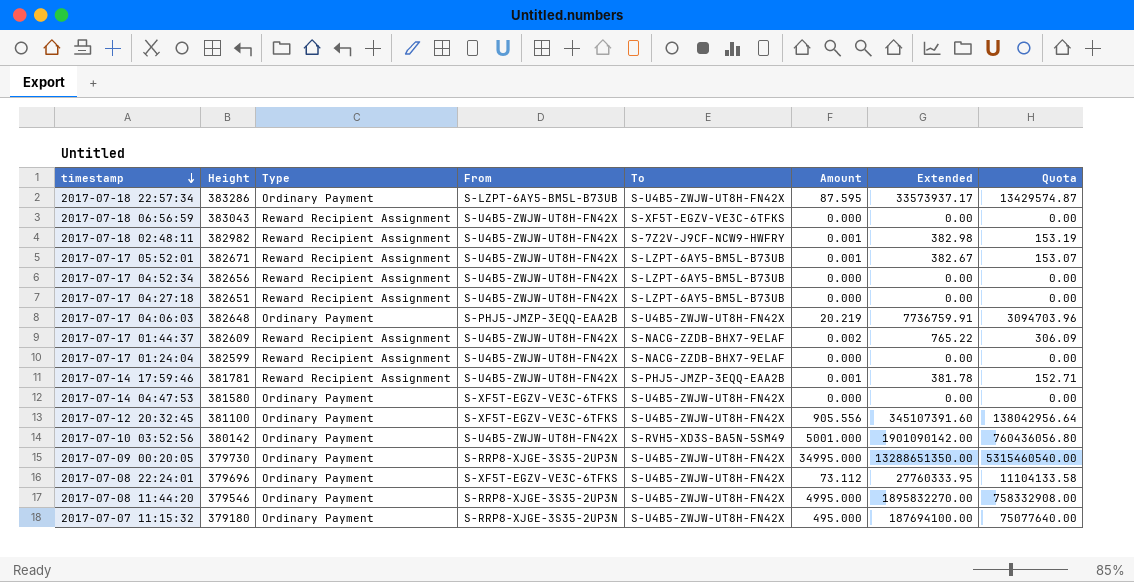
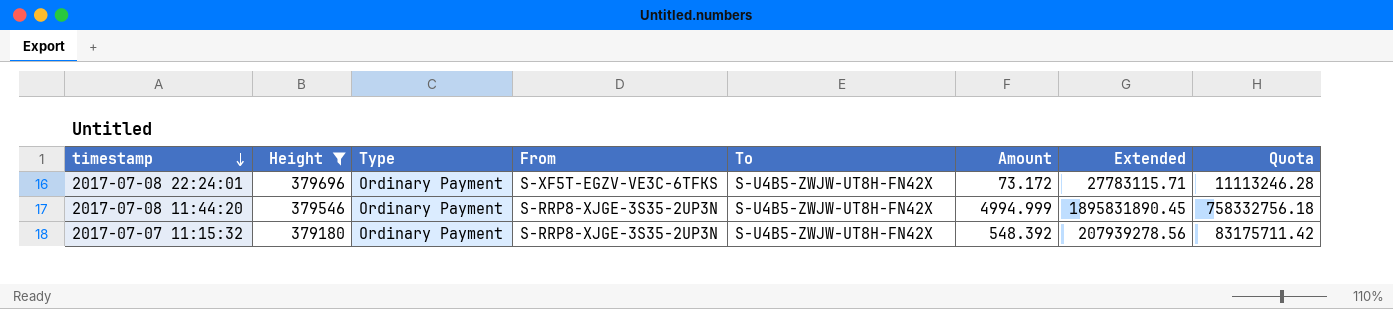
filter: none -> Height <= 379696
2017-07-08 22:24:01 | Amount: 73.112 -> 73.172
2017-07-08 22:24:01 | Extended: 27760333.95 -> 27783115.71
2017-07-08 22:24:01 | Quota: 11104133.58 -> 11113246.28
2017-07-08 11:44:20 | Amount: 4995.000 -> 4994.999
2017-07-08 11:44:20 | Extended: 1895832270.00 -> 1895831890.45
2017-07-08 11:44:20 | Quota: 758332908.00 -> 758332756.18
2017-07-07 11:15:32 | Amount: 495.000 -> 548.392
2017-07-07 11:15:32 | Extended: 187694100.00 -> 207939278.56
2017-07-07 11:15:32 | Quota: 75077640.00 -> 83175711.42

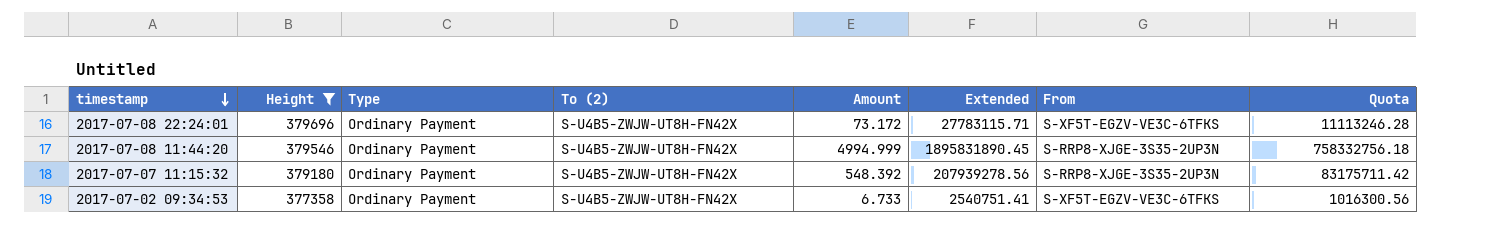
column name: To -> To (2)
column From | position: 4 -> 7
row 2017-07-02 09:34:53: none -> 377358 | Ordinary Payment | S-U4B5-ZWJW-UT8H-FN42X | 6.733 | 2540751.41 | S-XF5T-EGZV-VE3C-6TFKS | 1016300.56

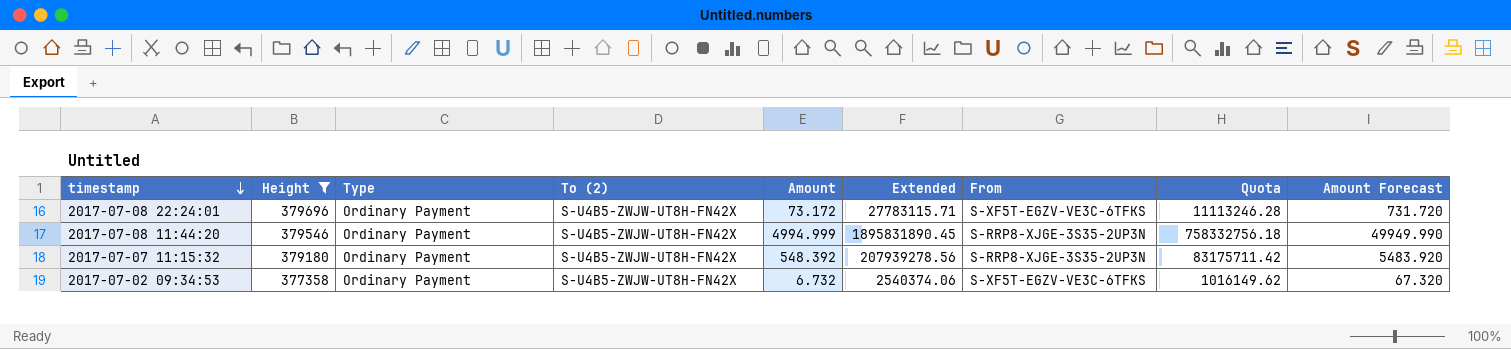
column Amount Forecast | formula: none -> [Amount] * 10
2017-07-02 09:34:53 | Amount: 6.733 -> 6.732
2017-07-02 09:34:53 | Extended: 2540751.41 -> 2540374.06
2017-07-02 09:34:53 | Quota: 1016300.56 -> 1016149.62

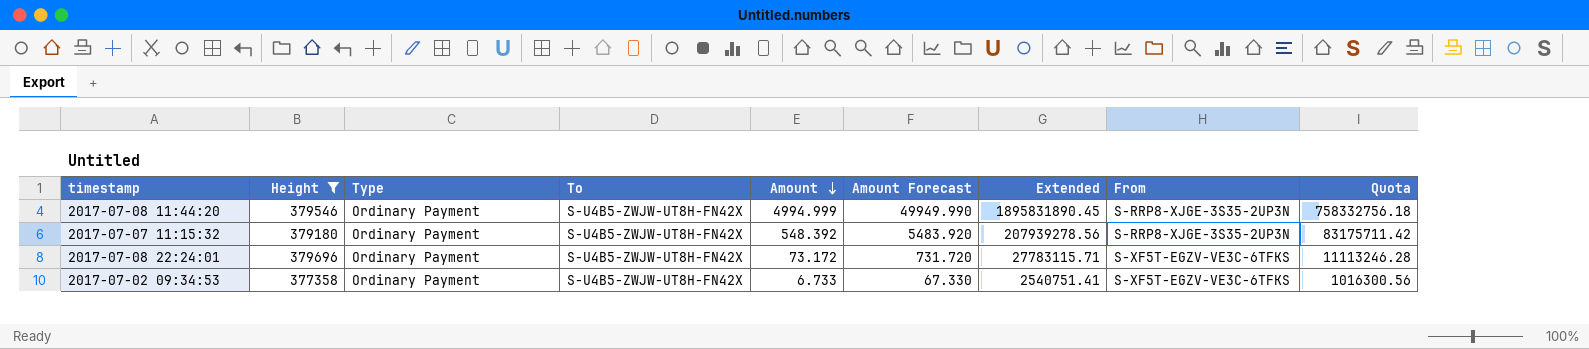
row order: timestamp descending -> Amount descending
column name: To (2) -> To
column Amount Forecast | position: 9 -> 6
2017-07-02 09:34:53 | Amount: 6.732 -> 6.733
2017-07-02 09:34:53 | Amount Forecast: 67.320 -> 67.330
2017-07-02 09:34:53 | Extended: 2540374.06 -> 2540751.41
2017-07-02 09:34:53 | Quota: 1016149.62 -> 1016300.56

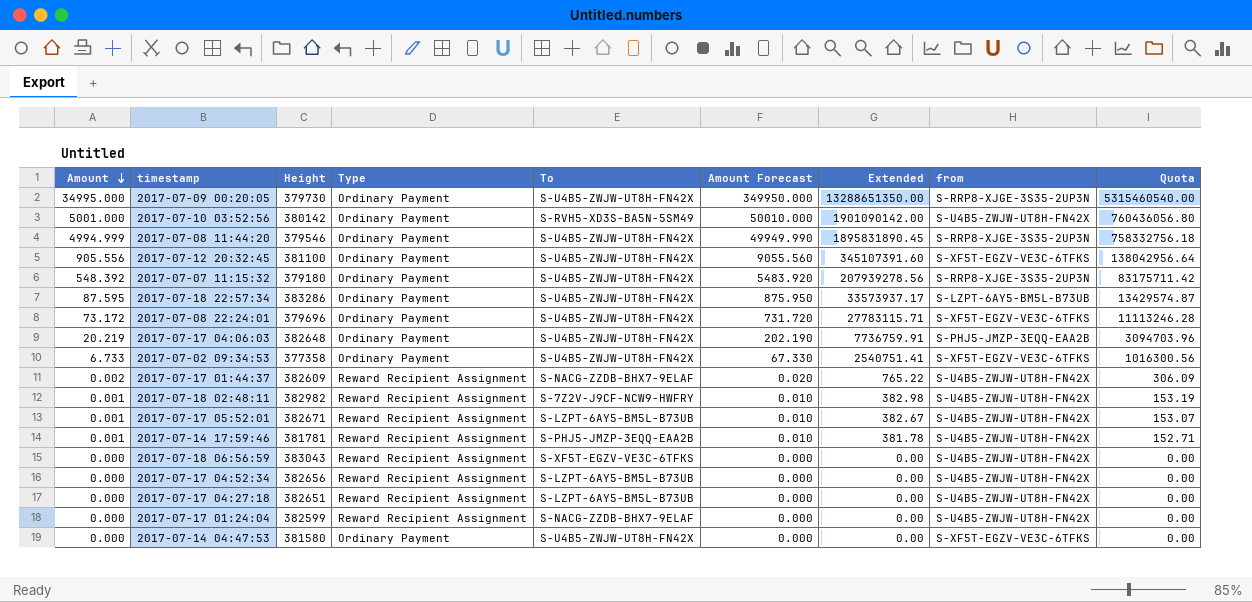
filter: Height <= 379696 -> none
column Amount | position: 5 -> 1
column name: From -> from

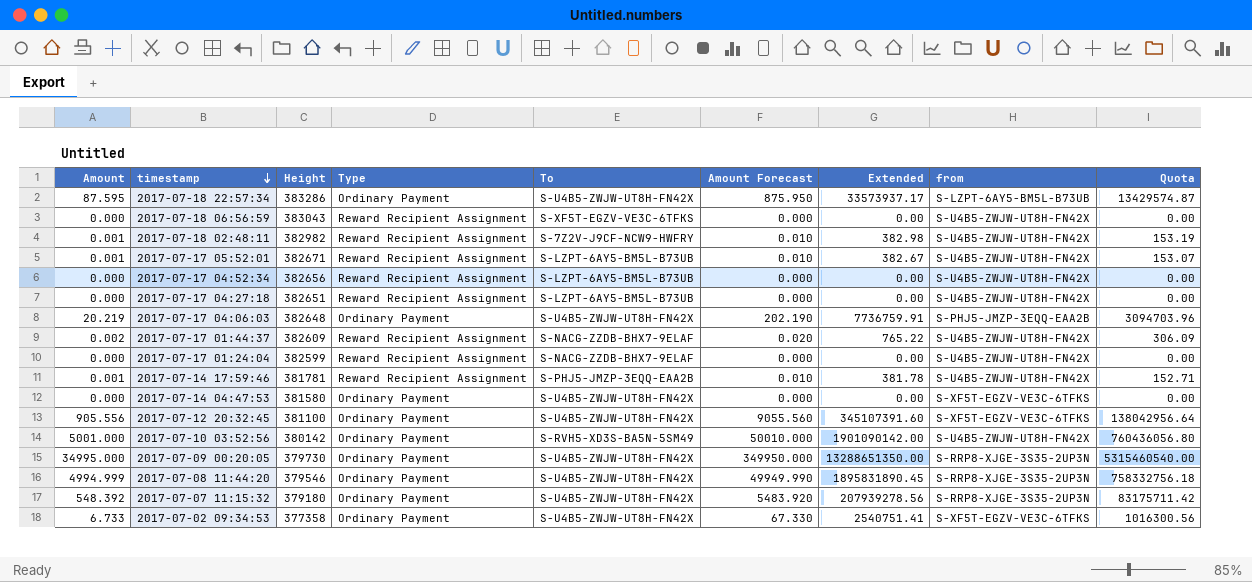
row order: Amount descending -> timestamp descending
row 2017-07-08 22:24:01: 73.172 | 379696 | Ordinary Payment | S-U4B5-ZWJW-UT8H-FN42X | 731.720 | 27783115.71 | S-XF5T-EGZV-VE3C-6TFKS | 11113246.28 -> none

